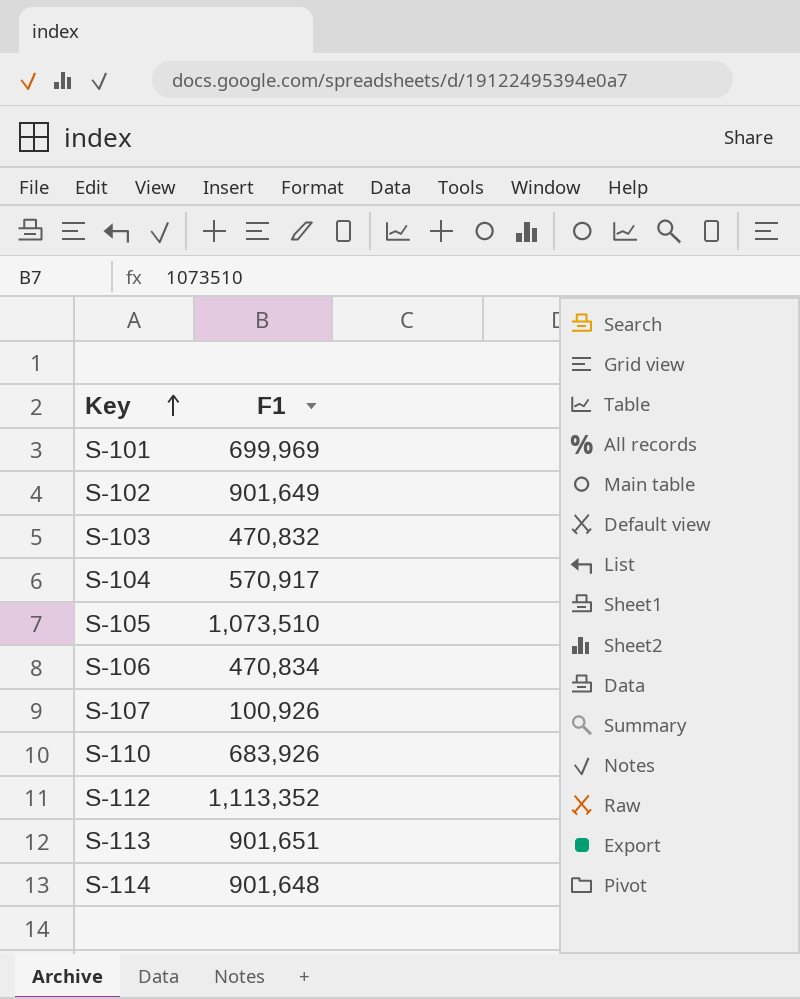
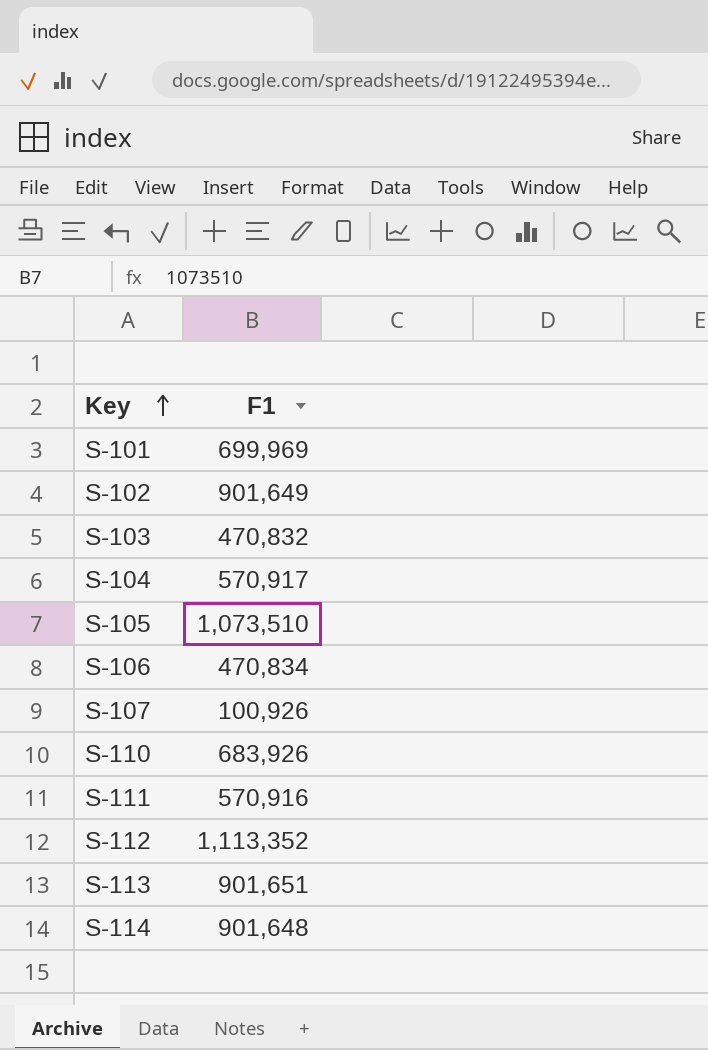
row S-111: none -> 570,916

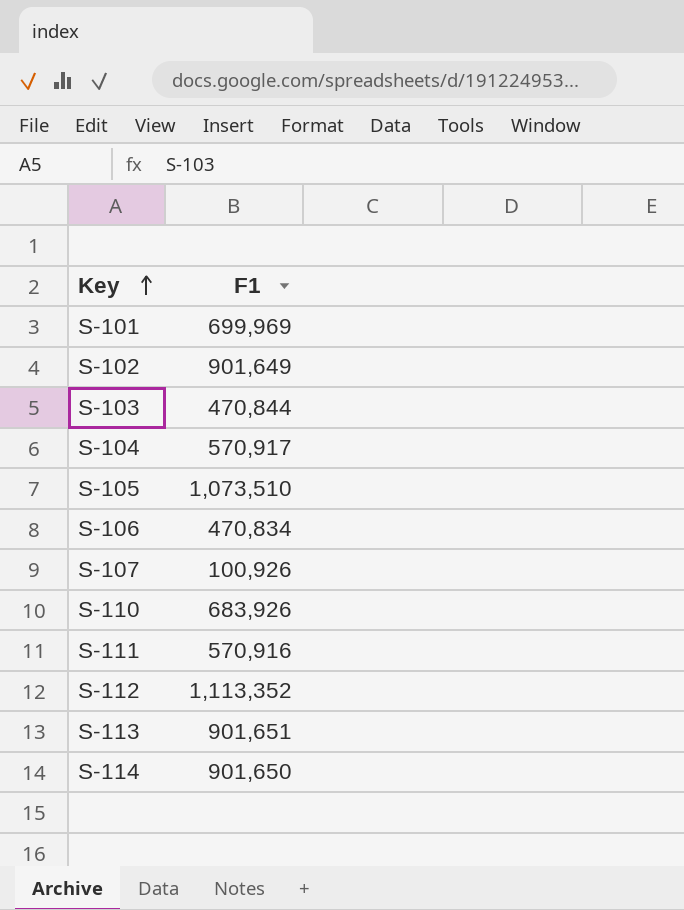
S-103 | F1: 470,832 -> 470,844
S-114 | F1: 901,648 -> 901,650

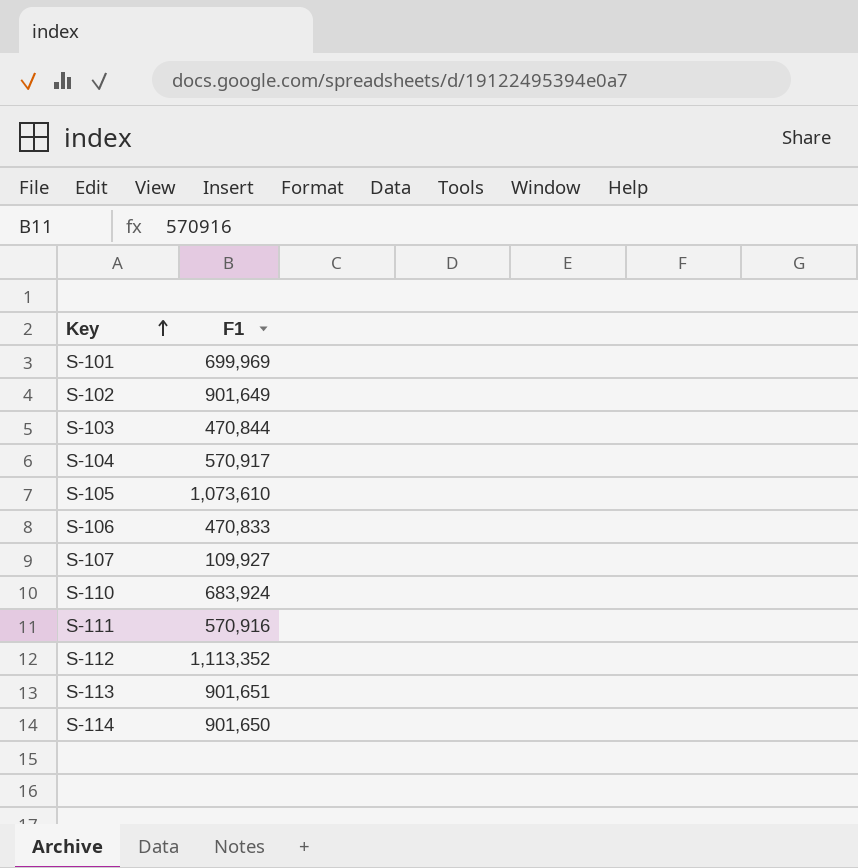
S-105 | F1: 1,073,510 -> 1,073,610
S-106 | F1: 470,834 -> 470,833
S-107 | F1: 100,926 -> 109,927
S-110 | F1: 683,926 -> 683,924

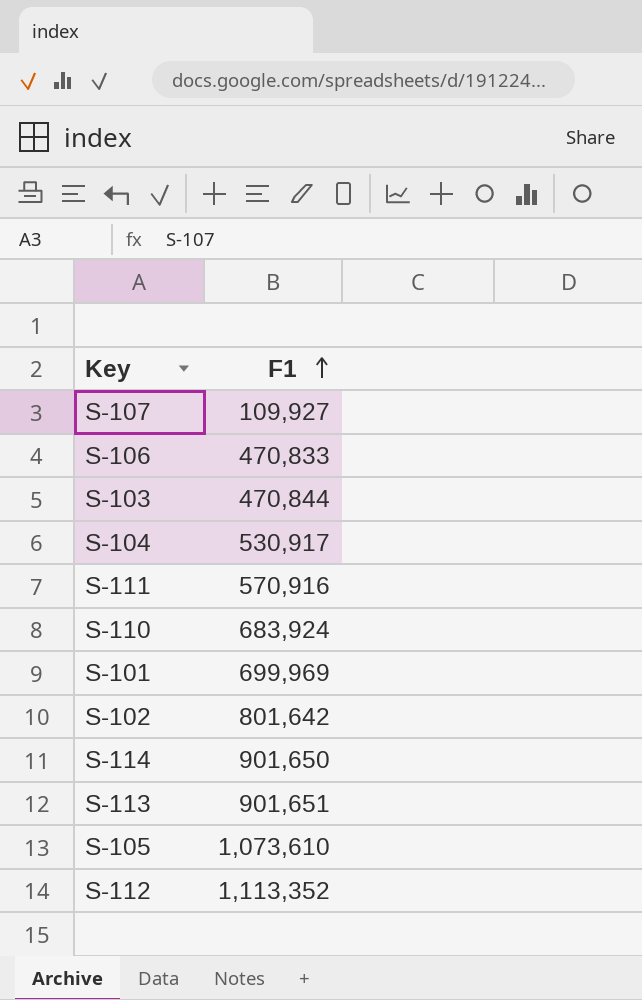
row order: Key ascending -> F1 ascending
S-104 | F1: 570,917 -> 530,917
S-102 | F1: 901,649 -> 801,642

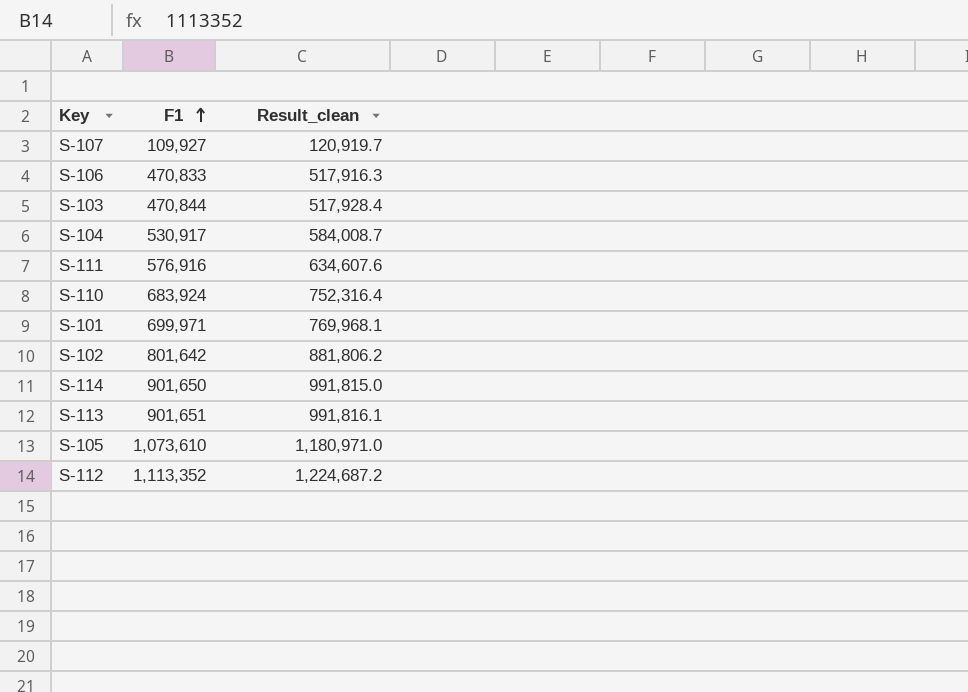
column Result_clean | formula: none -> [F1] * 1.1
S-111 | F1: 570,916 -> 576,916
S-101 | F1: 699,969 -> 699,971

